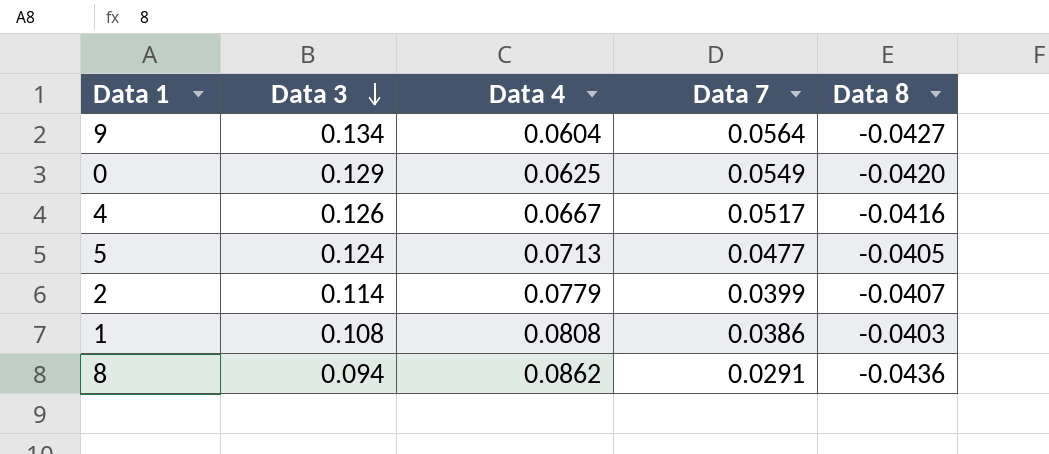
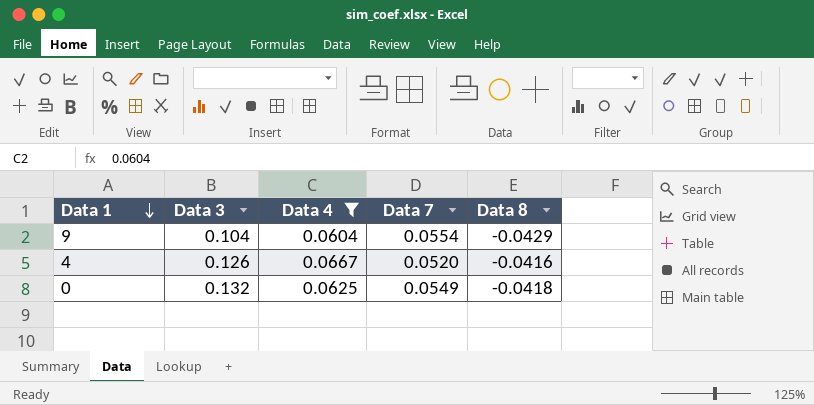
filter: none -> Data 4 <= 0.0667
row order: Data 3 descending -> Data 1 descending
9 | Data 3: 0.134 -> 0.104
9 | Data 7: 0.0564 -> 0.0554
9 | Data 8: -0.0427 -> -0.0429
4 | Data 7: 0.0517 -> 0.0520
0 | Data 3: 0.129 -> 0.132
0 | Data 8: -0.0420 -> -0.0418

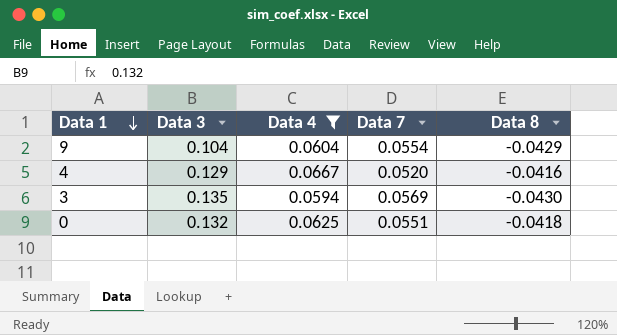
4 | Data 3: 0.126 -> 0.129
row 3: none -> 0.135 | 0.0594 | 0.0569 | -0.0430
0 | Data 7: 0.0549 -> 0.0551

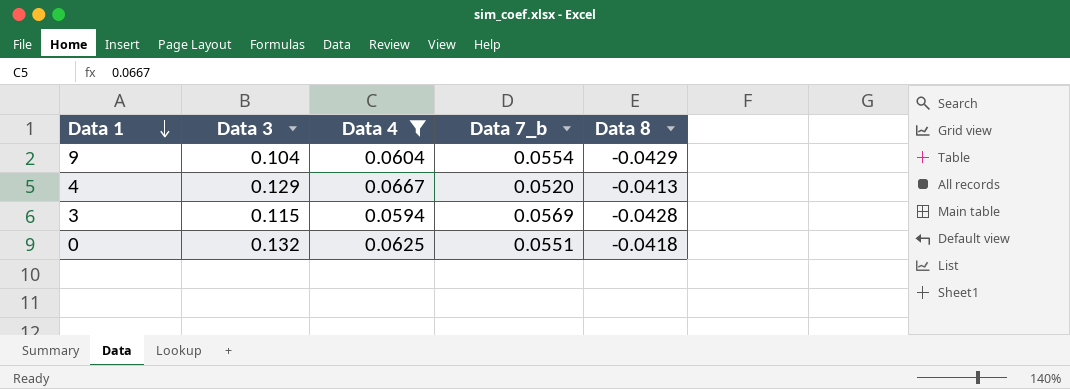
column name: Data 7 -> Data 7_b
4 | Data 8: -0.0416 -> -0.0413
3 | Data 3: 0.135 -> 0.115
3 | Data 8: -0.0430 -> -0.0428

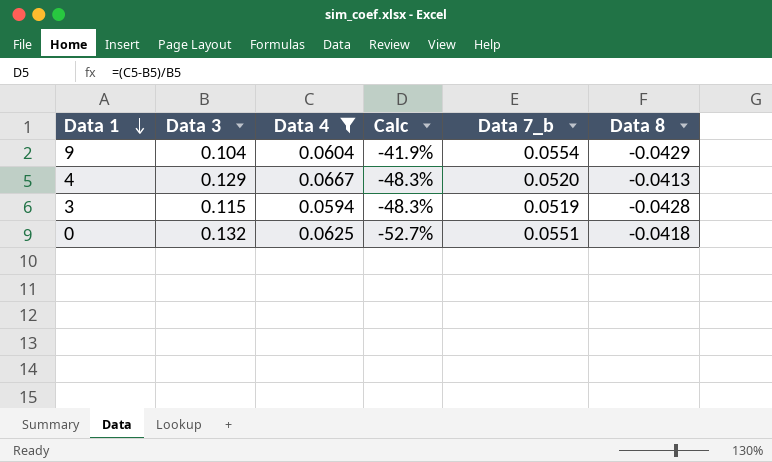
column Calc | formula: none -> ([Data 4] - [Data 3]) / [Data 3]
3 | Data 7_b: 0.0569 -> 0.0519

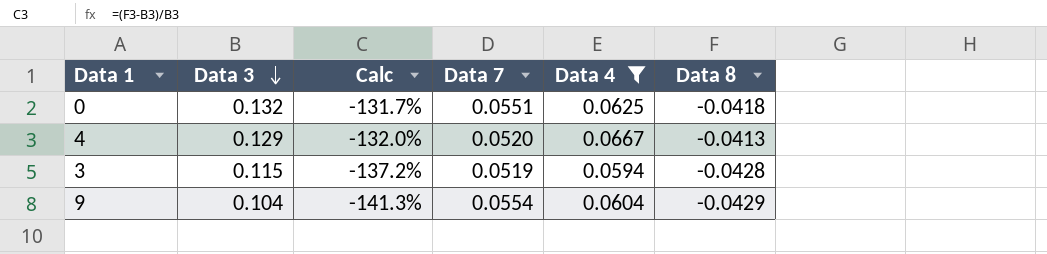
row order: Data 1 descending -> Data 3 descending
column Calc | formula: ([Data 4] - [Data 3]) / [Data 3] -> ([Data 8] - [Data 3]) / [Data 3]
column name: Data 7_b -> Data 7
column Data 4 | position: 3 -> 5

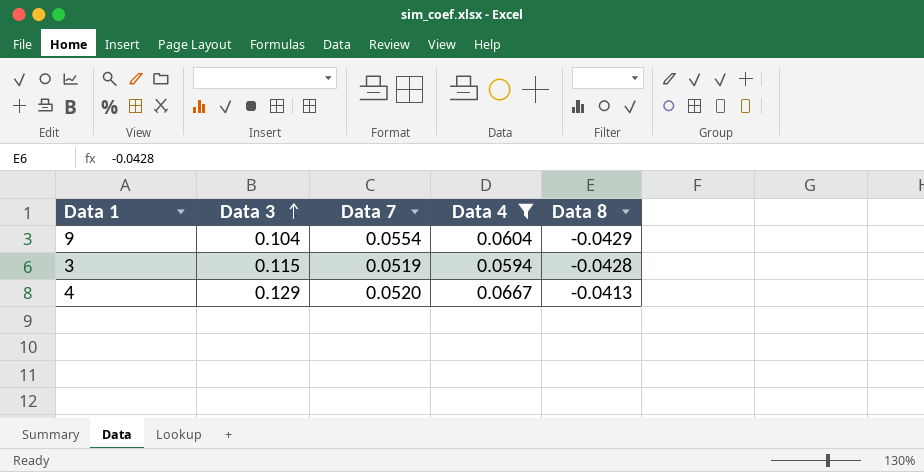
row order: Data 3 descending -> Data 3 ascending
column Calc | formula: ([Data 8] - [Data 3]) / [Data 3] -> none
row 0: 0.132 | -131.7% | 0.0551 | 0.0625 | -0.0418 -> none

